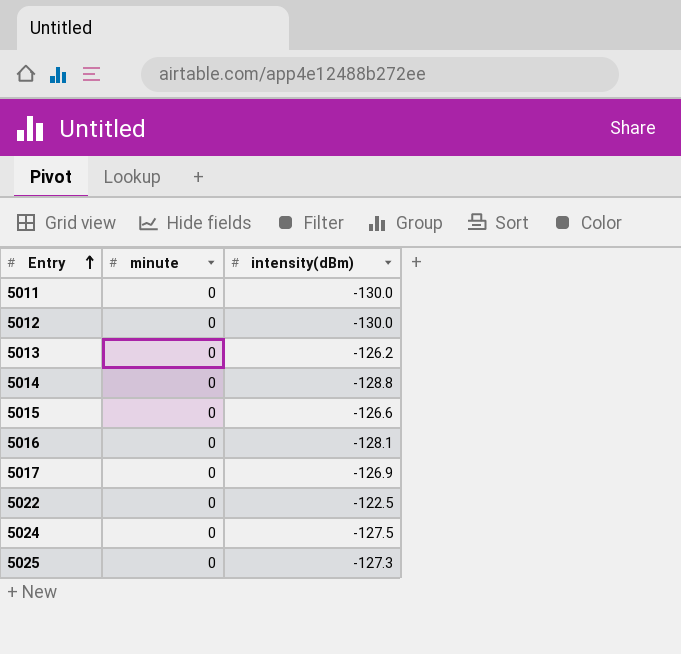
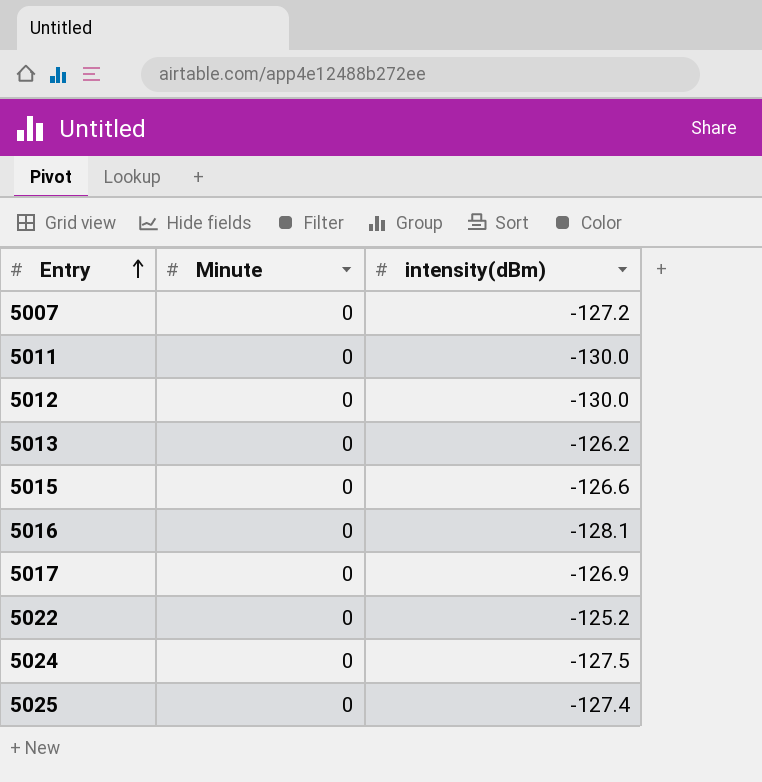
column name: minute -> Minute
row 5014: 0 | -128.8 -> none
row 5007: none -> 0 | -127.2
5022 | intensity(dBm): -122.5 -> -125.2
5025 | intensity(dBm): -127.3 -> -127.4

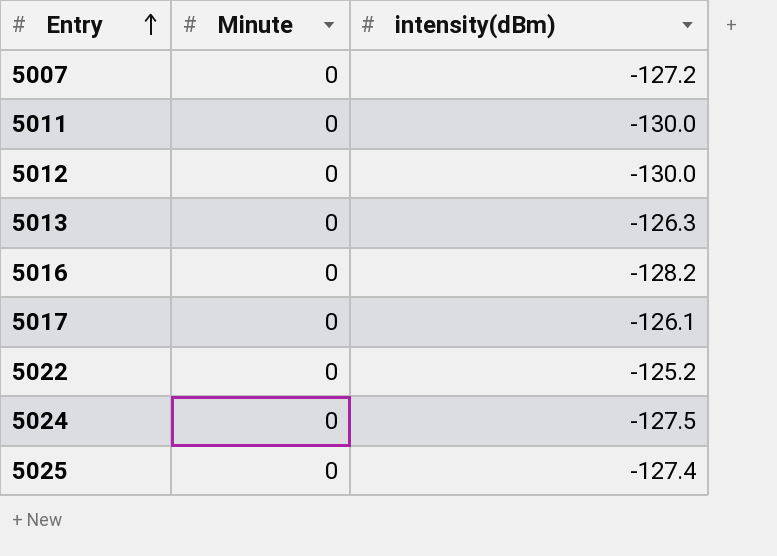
row 5015: 0 | -126.6 -> none
5013 | intensity(dBm): -126.2 -> -126.3
5016 | intensity(dBm): -128.1 -> -128.2
5017 | intensity(dBm): -126.9 -> -126.1

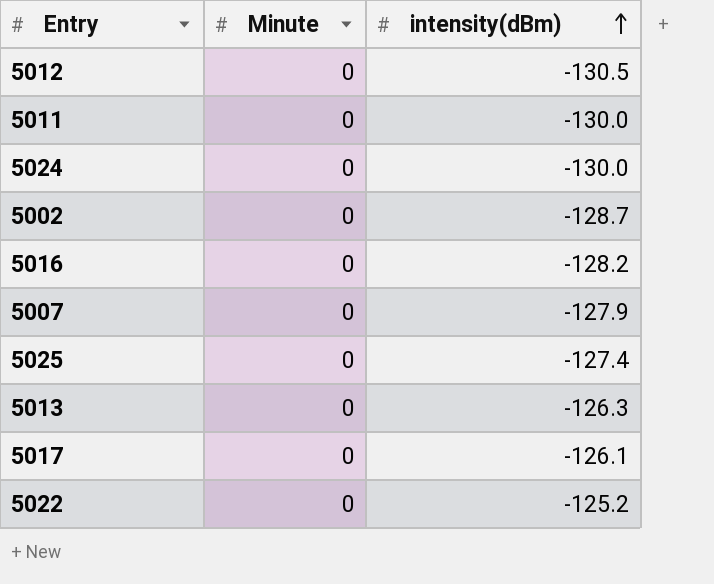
row order: Entry ascending -> intensity(dBm) ascending
5012 | intensity(dBm): -130.0 -> -130.5
5024 | intensity(dBm): -127.5 -> -130.0
row 5002: none -> 0 | -128.7
5007 | intensity(dBm): -127.2 -> -127.9

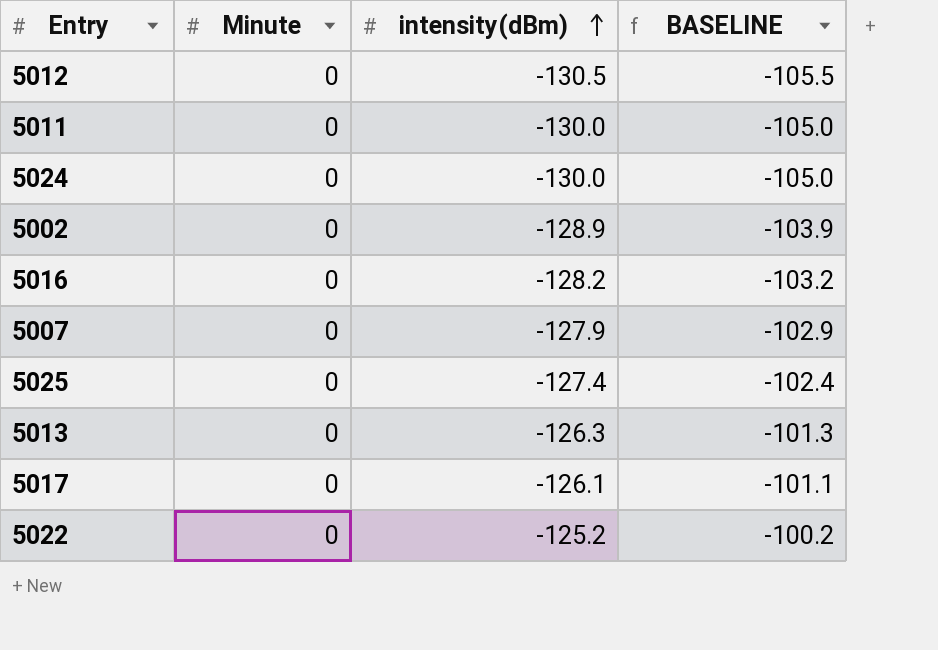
column BASELINE | formula: none -> [intensity(dBm)] + 25
5002 | intensity(dBm): -128.7 -> -128.9

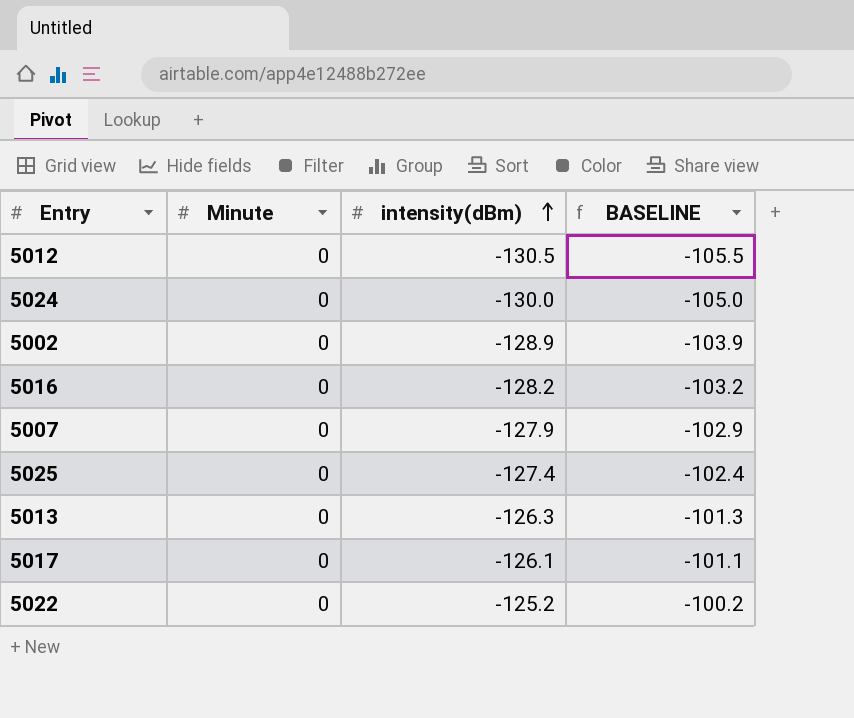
row 5011: 0 | -130.0 | -105.0 -> none

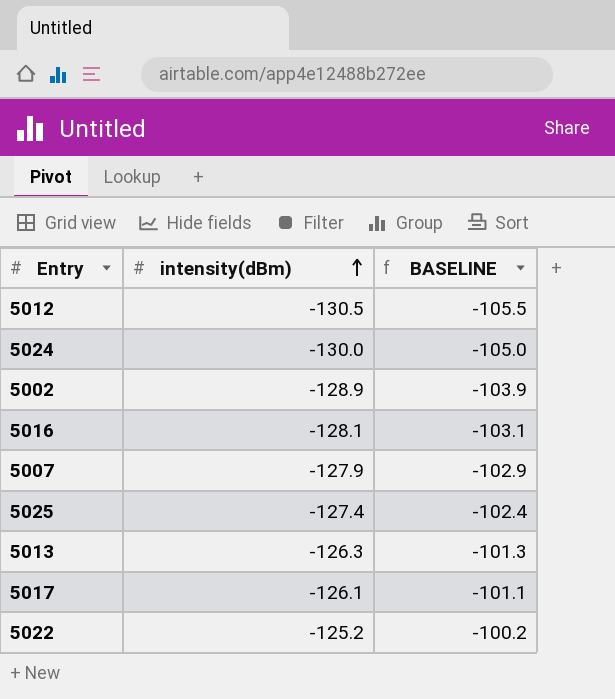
column Minute | position: 2 -> none
5016 | intensity(dBm): -128.2 -> -128.1
5016 | BASELINE: -103.2 -> -103.1

